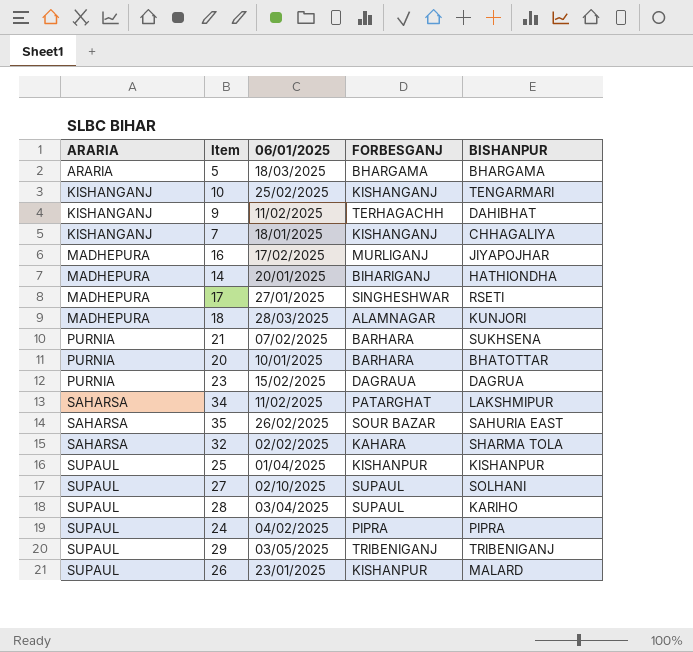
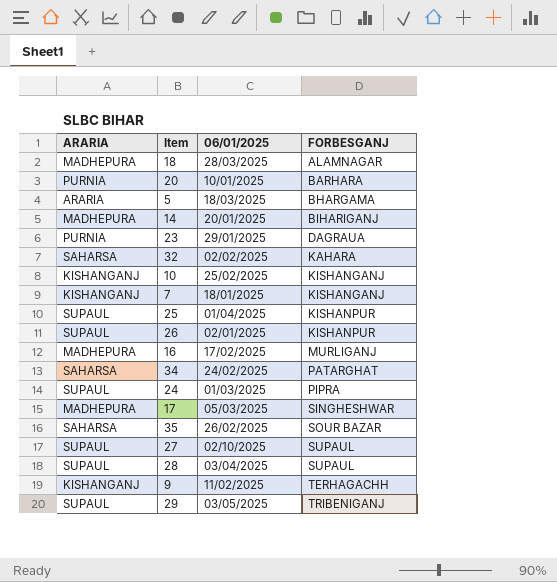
row order: ARARIA ascending -> FORBESGANJ ascending
column BISHANPUR | position: 5 -> none
row 21: PURNIA | 07/02/2025 | BARHARA | SUKHSENA -> none
23 | 06/01/2025: 15/02/2025 -> 29/01/2025
26 | 06/01/2025: 23/01/2025 -> 02/01/2025
34 | 06/01/2025: 11/02/2025 -> 24/02/2025
24 | 06/01/2025: 04/02/2025 -> 01/03/2025
17 | 06/01/2025: 27/01/2025 -> 05/03/2025

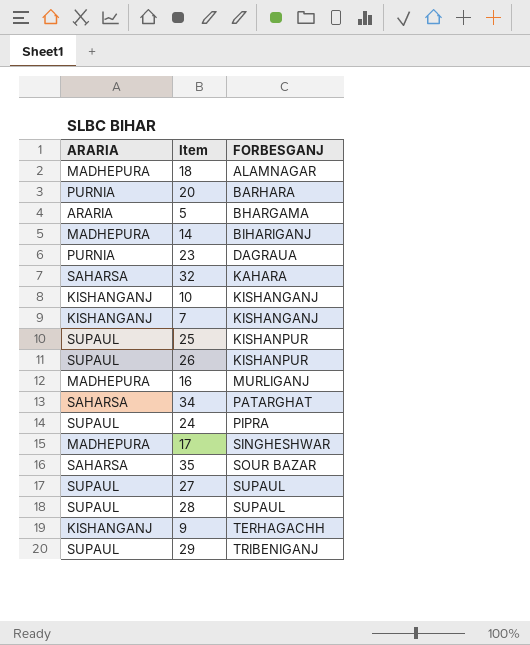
column 06/01/2025 | position: 3 -> none

